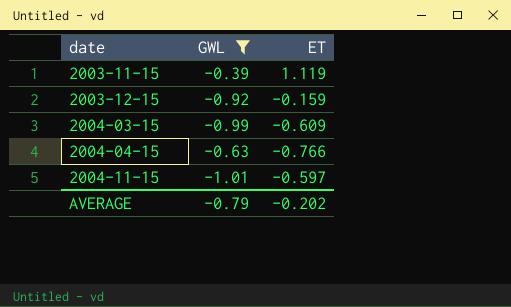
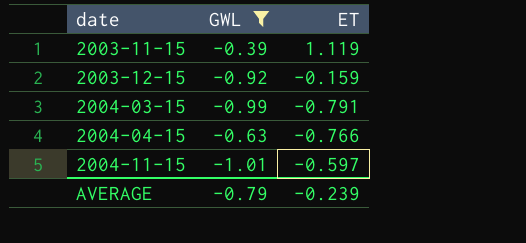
2004-03-15 | ET: -0.609 -> -0.791
AVERAGE | ET: -0.202 -> -0.239

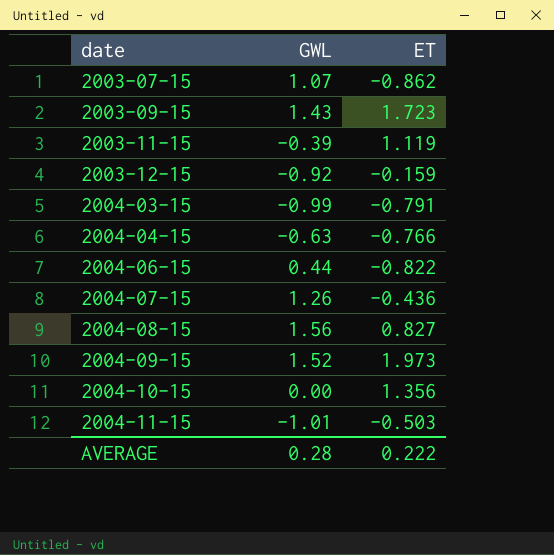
filter: GWL <= -0.39 -> none
2004-11-15 | ET: -0.597 -> -0.503
AVERAGE | GWL: -0.79 -> 0.28
AVERAGE | ET: -0.239 -> 0.222

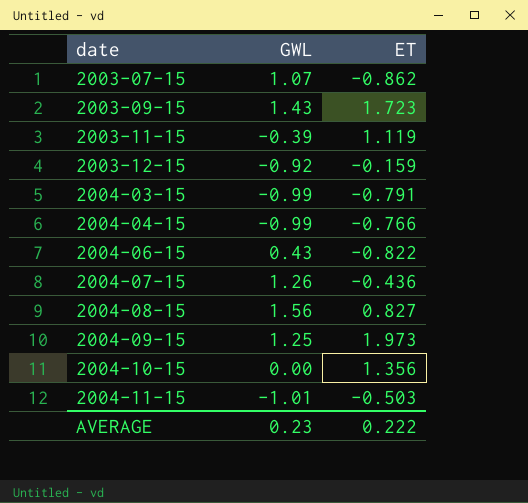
2004-04-15 | GWL: -0.63 -> -0.99
2004-06-15 | GWL: 0.44 -> 0.43
2004-09-15 | GWL: 1.52 -> 1.25
AVERAGE | GWL: 0.28 -> 0.23

